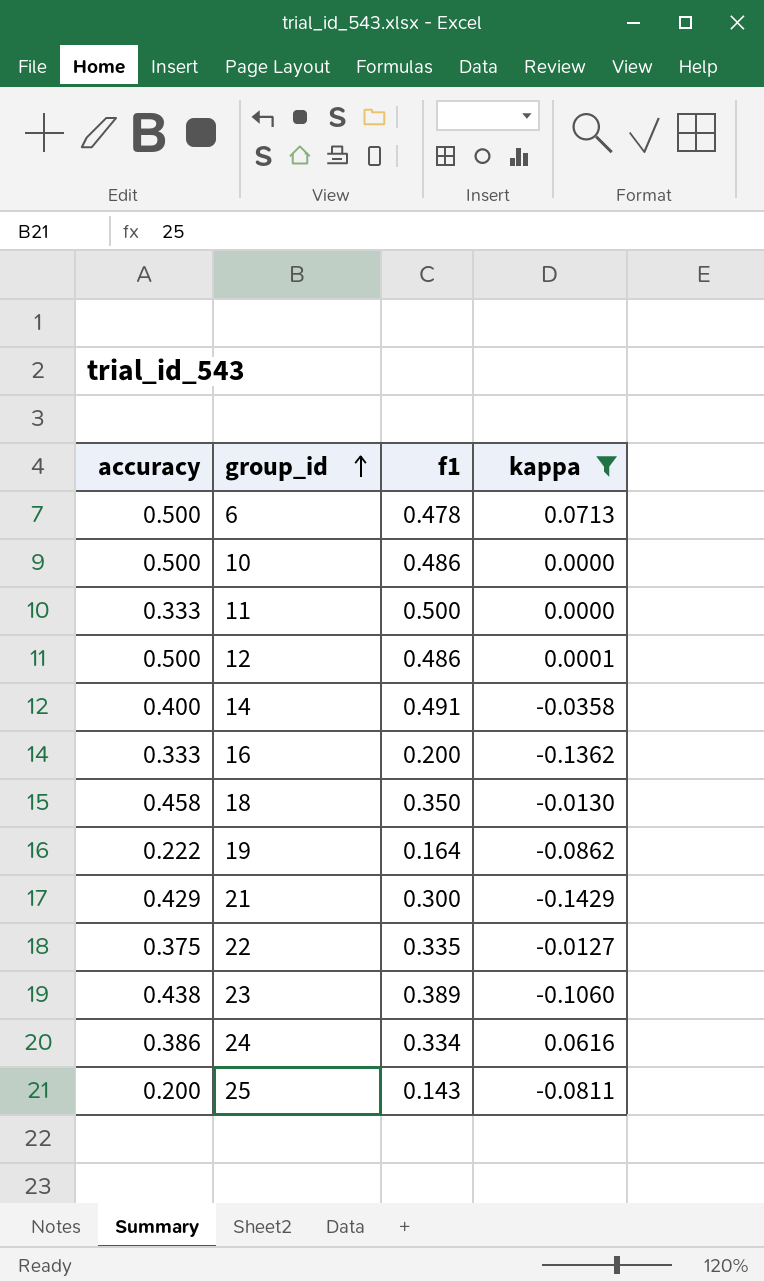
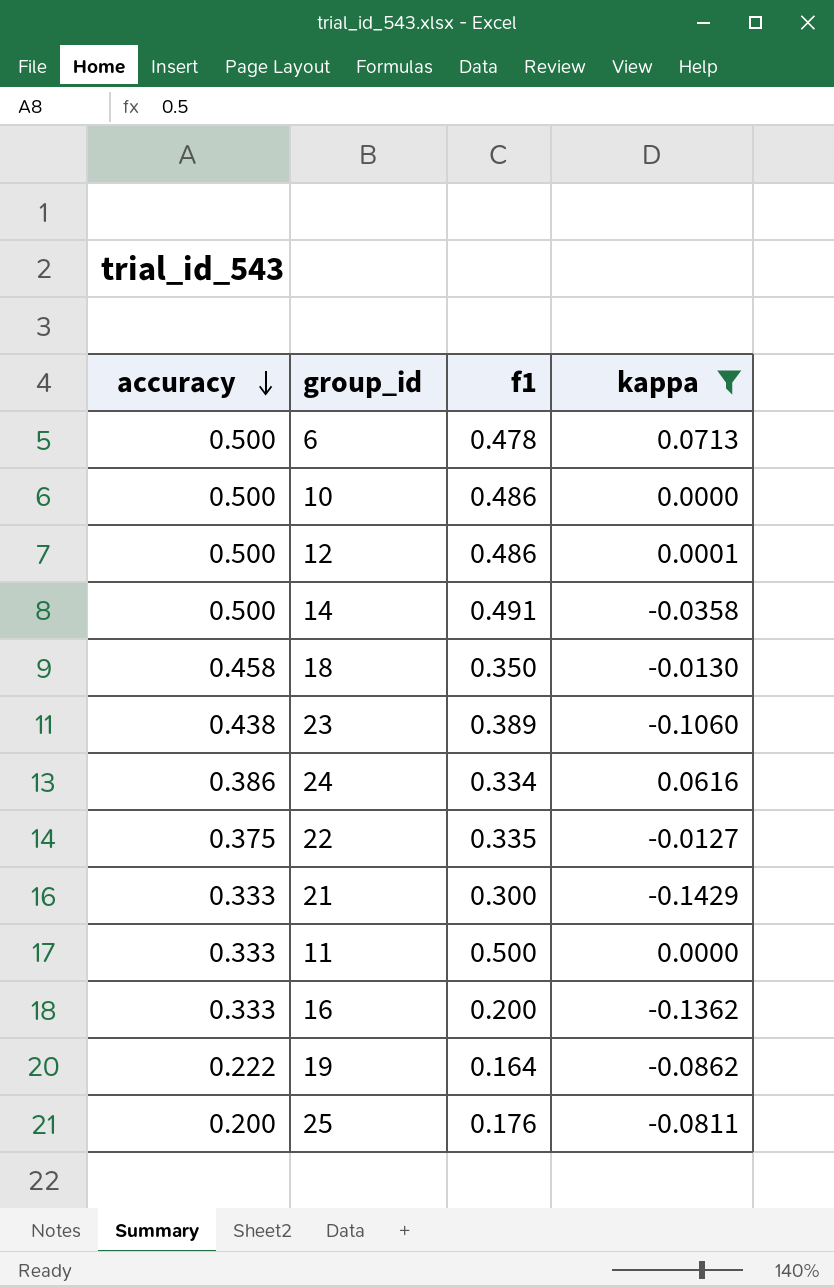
row order: group_id ascending -> accuracy descending
14 | accuracy: 0.400 -> 0.500
21 | accuracy: 0.429 -> 0.333
25 | f1: 0.143 -> 0.176

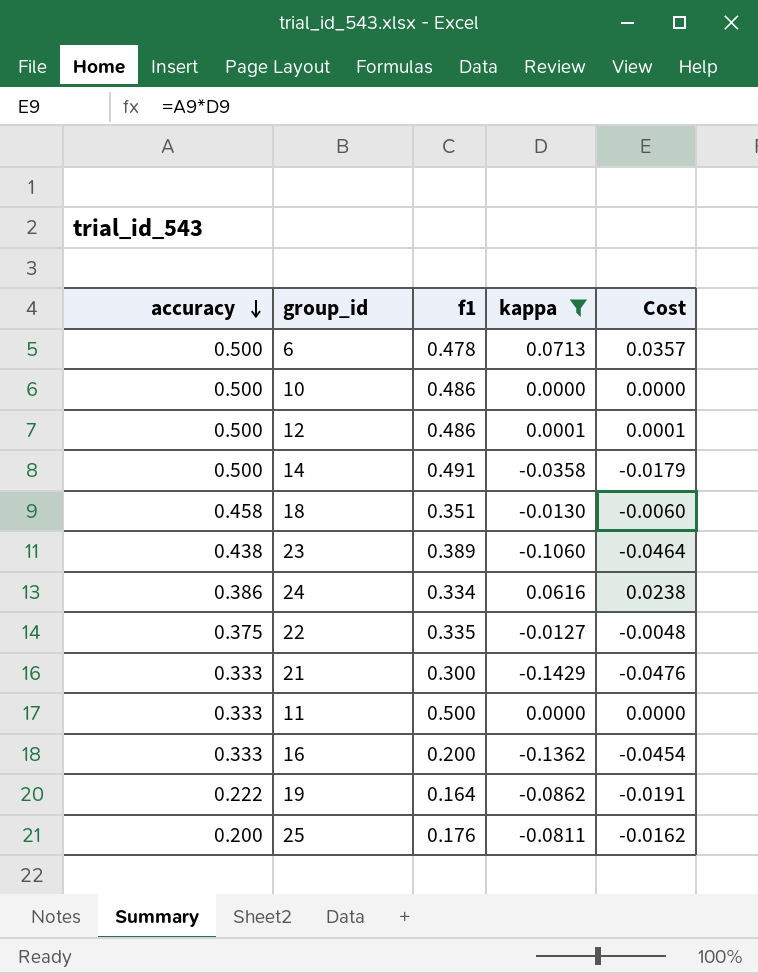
column Cost | formula: none -> [accuracy] * [kappa]
18 | f1: 0.350 -> 0.351

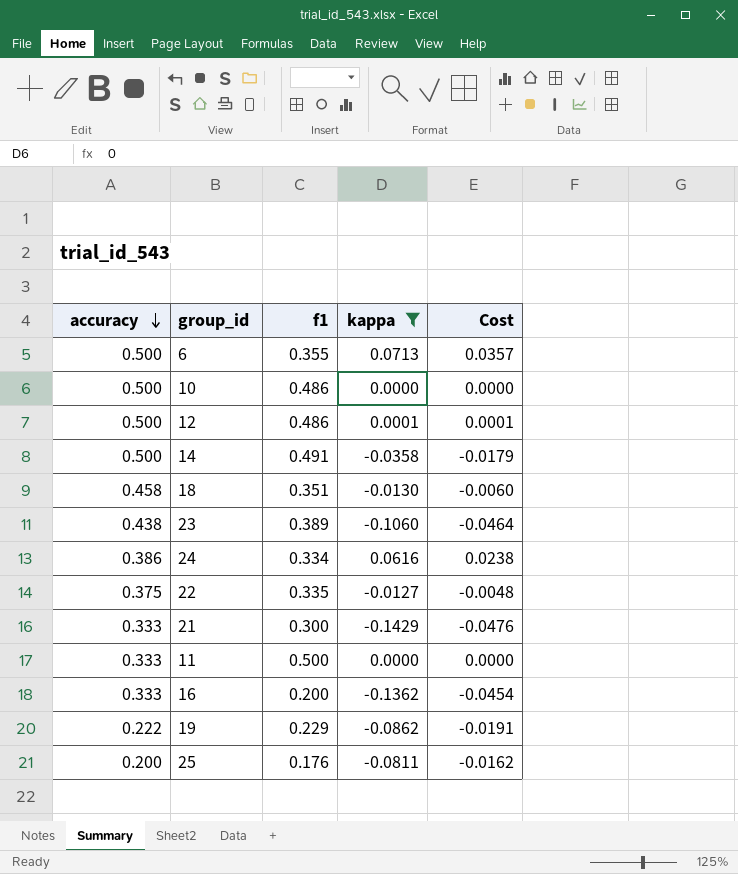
6 | f1: 0.478 -> 0.355
19 | f1: 0.164 -> 0.229

